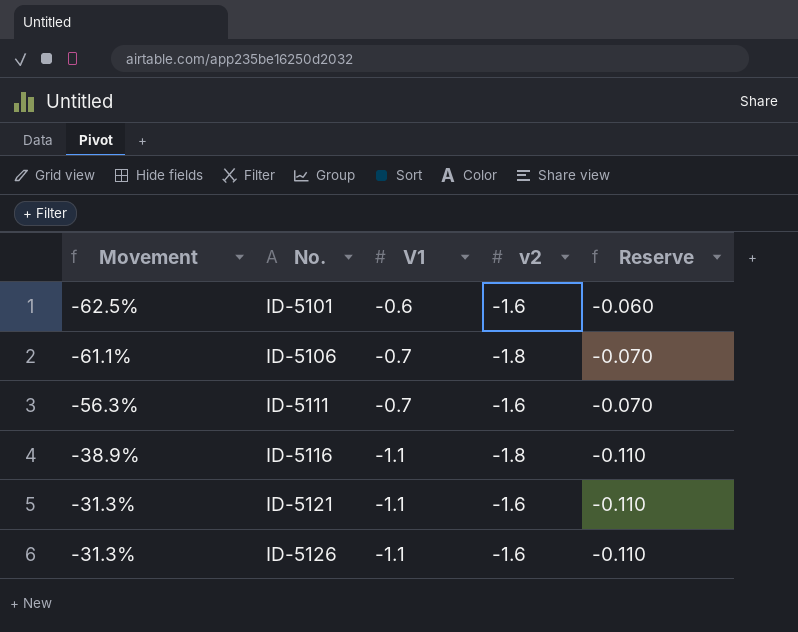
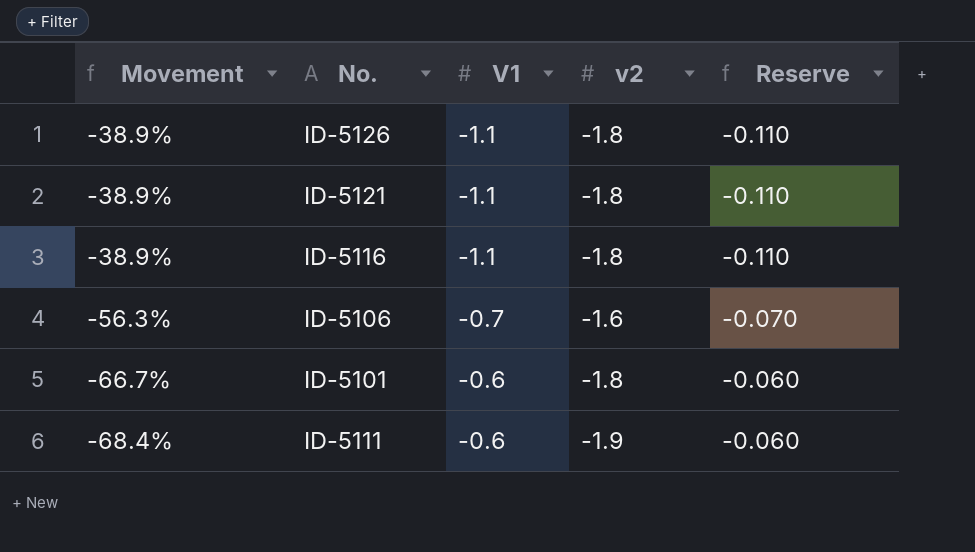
row order: Movement ascending -> Movement descending
ID-5126 | Movement: -31.3% -> -38.9%
ID-5126 | v2: -1.6 -> -1.8
ID-5121 | Movement: -31.3% -> -38.9%
ID-5121 | v2: -1.6 -> -1.8
ID-5106 | Movement: -61.1% -> -56.3%
ID-5106 | v2: -1.8 -> -1.6
ID-5101 | Movement: -62.5% -> -66.7%
ID-5101 | v2: -1.6 -> -1.8
ID-5111 | Movement: -56.3% -> -68.4%
ID-5111 | V1: -0.7 -> -0.6
ID-5111 | v2: -1.6 -> -1.9
ID-5111 | Reserve: -0.070 -> -0.060

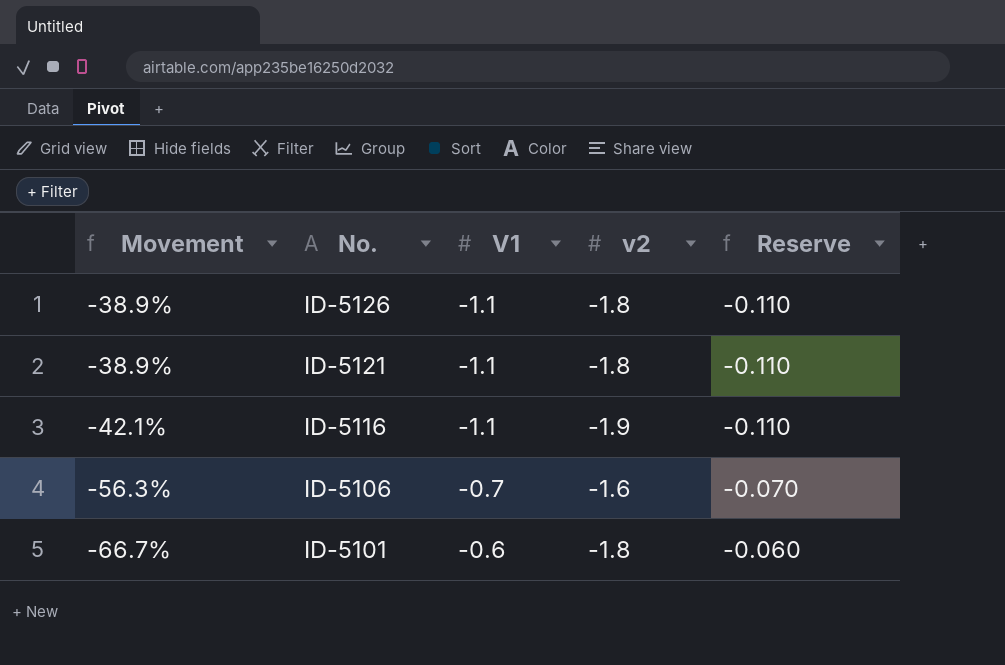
row ID-5111: -68.4% | -0.6 | -1.9 | -0.060 -> none
ID-5116 | Movement: -38.9% -> -42.1%
ID-5116 | v2: -1.8 -> -1.9

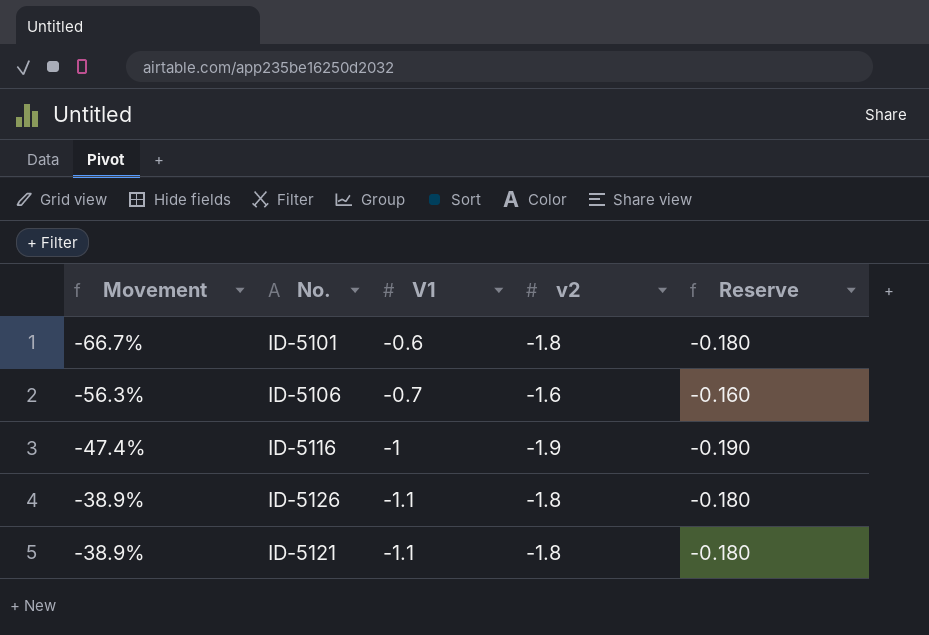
row order: Movement descending -> Movement ascending
column Reserve | formula: [V1] * 0.1 -> [v2] * 0.1
ID-5116 | Movement: -42.1% -> -47.4%
ID-5116 | V1: -1.1 -> -1

